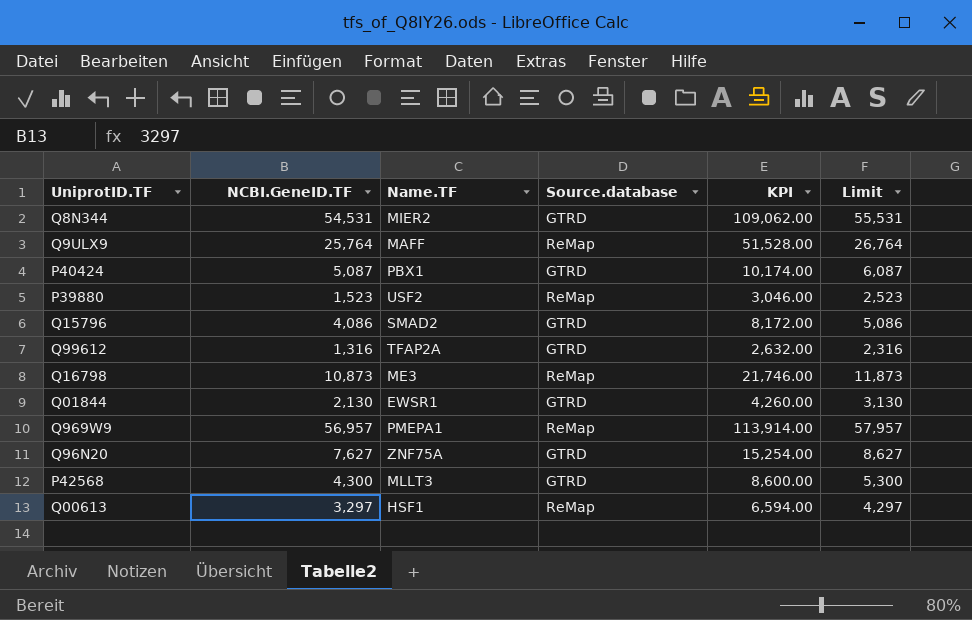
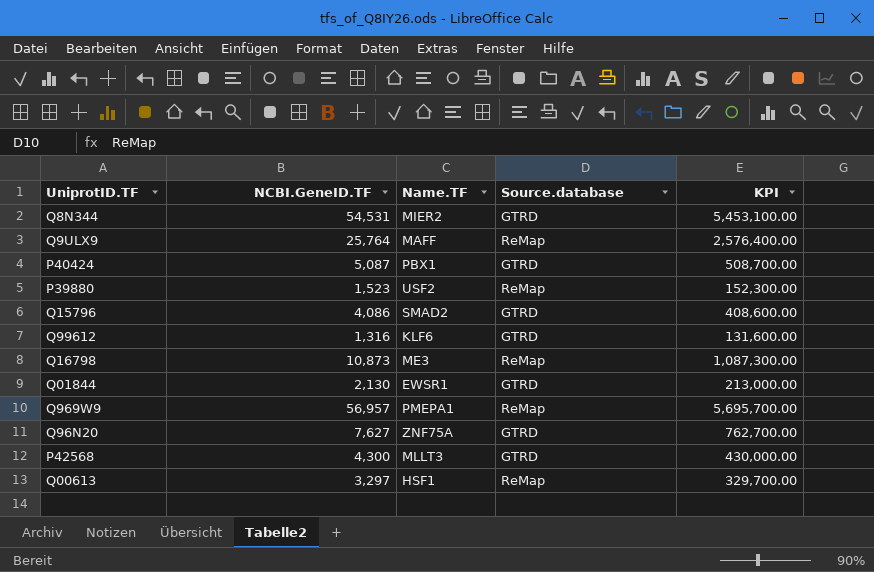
column Limit | formula: [NCBI.GeneID.TF] + 1000 -> none
column KPI | formula: [NCBI.GeneID.TF] * 2 -> [NCBI.GeneID.TF] * 100
Q99612 | Name.TF: TFAP2A -> KLF6

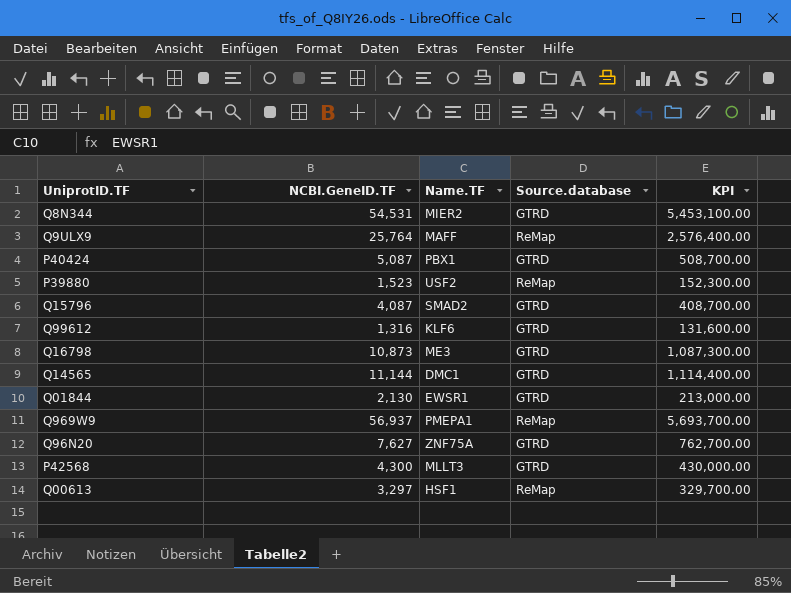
Q15796 | NCBI.GeneID.TF: 4,086 -> 4,087
Q15796 | KPI: 408,600.00 -> 408,700.00
Q16798 | Source.database: ReMap -> GTRD
row Q14565: none -> 11,144 | DMC1 | GTRD | 1,114,400.00
Q969W9 | NCBI.GeneID.TF: 56,957 -> 56,937
Q969W9 | KPI: 5,695,700.00 -> 5,693,700.00

